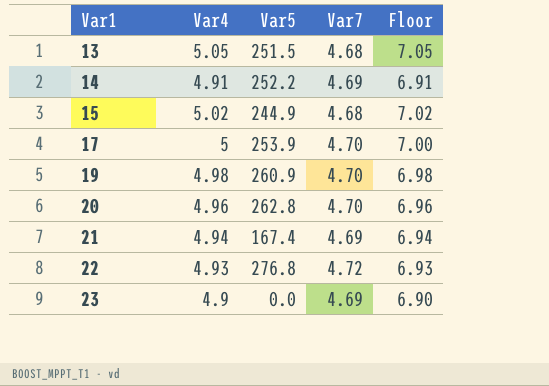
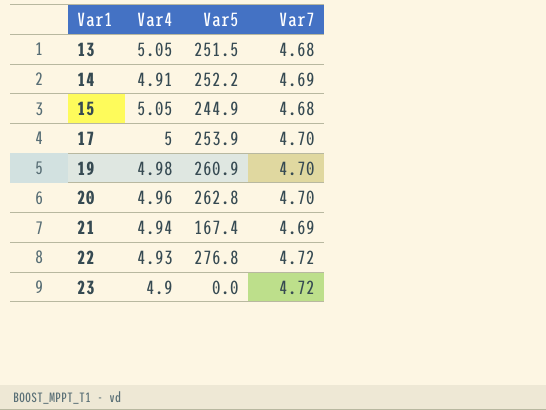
column Floor | formula: [Var4] + 2 -> none
15 | Var4: 5.02 -> 5.05
23 | Var7: 4.69 -> 4.72

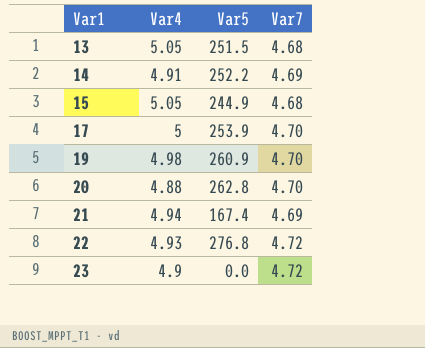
20 | Var4: 4.96 -> 4.88

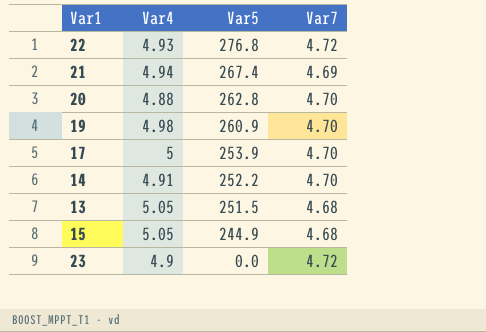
row order: Var1 ascending -> Var5 descending
21 | Var5: 167.4 -> 267.4
14 | Var7: 4.69 -> 4.70

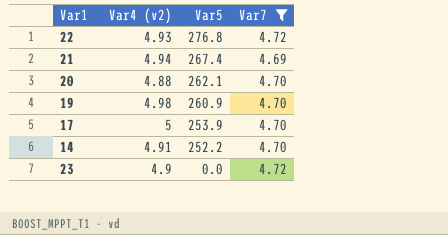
filter: none -> Var7 != 4.68
column name: Var4 -> Var4 (v2)
20 | Var5: 262.8 -> 262.1

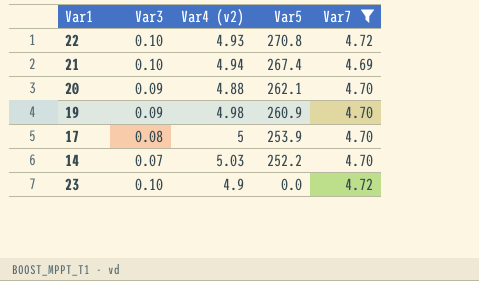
column Var3 | position: none -> 2
22 | Var5: 276.8 -> 270.8
14 | Var4 (v2): 4.91 -> 5.03

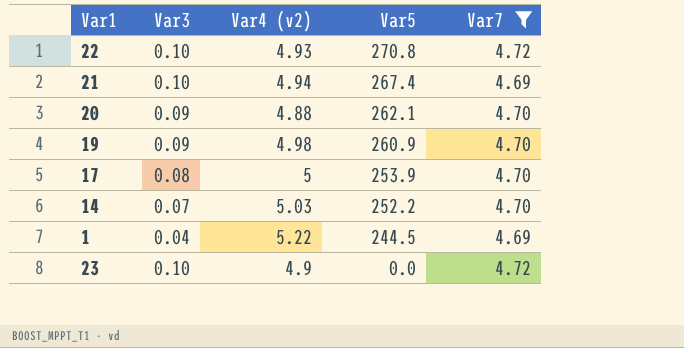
row 1: none -> 0.04 | 5.22 | 244.5 | 4.69

